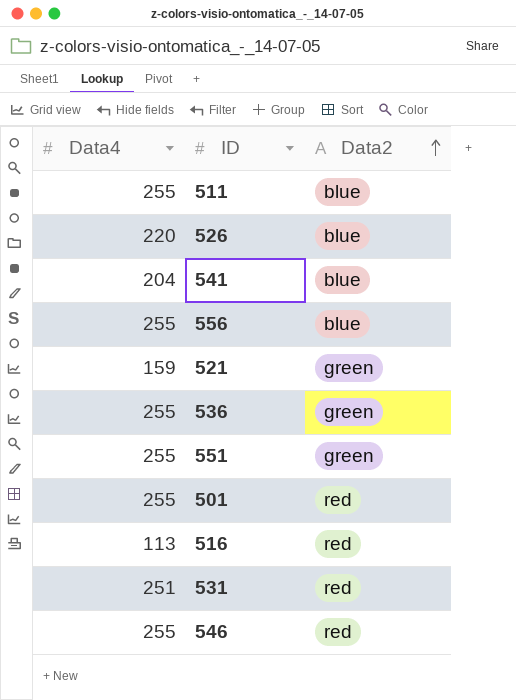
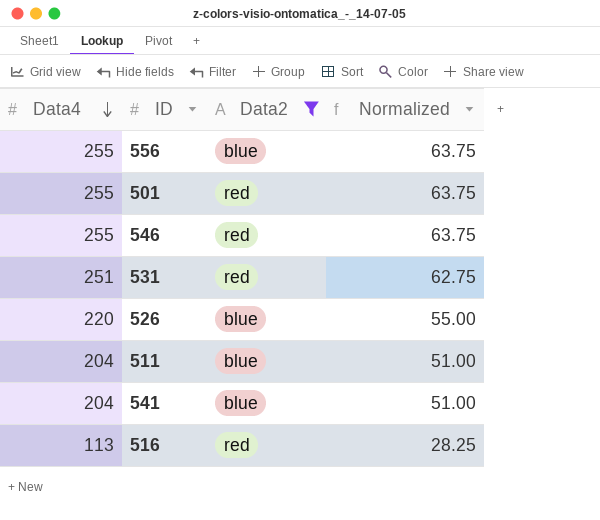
filter: none -> Data2 != green
row order: Data2 ascending -> Data4 descending
column Normalized | formula: none -> [Data4] * 0.25
511 | Data4: 255 -> 204

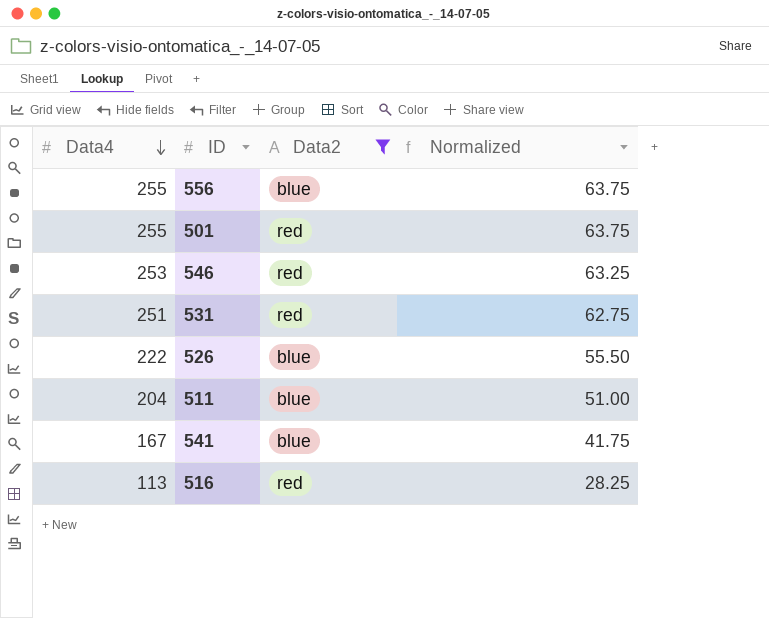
546 | Data4: 255 -> 253
546 | Normalized: 63.75 -> 63.25
526 | Data4: 220 -> 222
526 | Normalized: 55.00 -> 55.50
541 | Data4: 204 -> 167
541 | Normalized: 51.00 -> 41.75

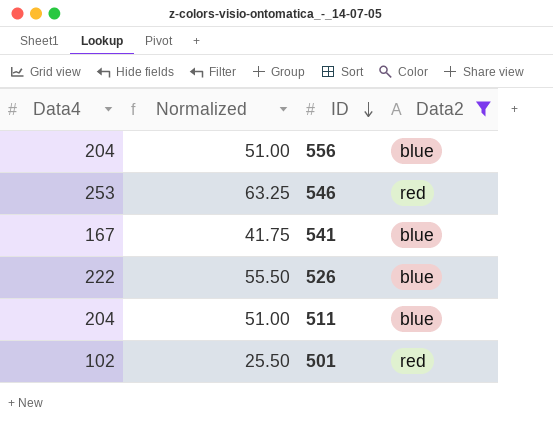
row order: Data4 descending -> ID descending
column Normalized | position: 4 -> 2
row 531: 251 | red | 62.75 -> none
row 516: 113 | red | 28.25 -> none
556 | Data4: 255 -> 204
556 | Normalized: 63.75 -> 51.00
501 | Data4: 255 -> 102
501 | Normalized: 63.75 -> 25.50

